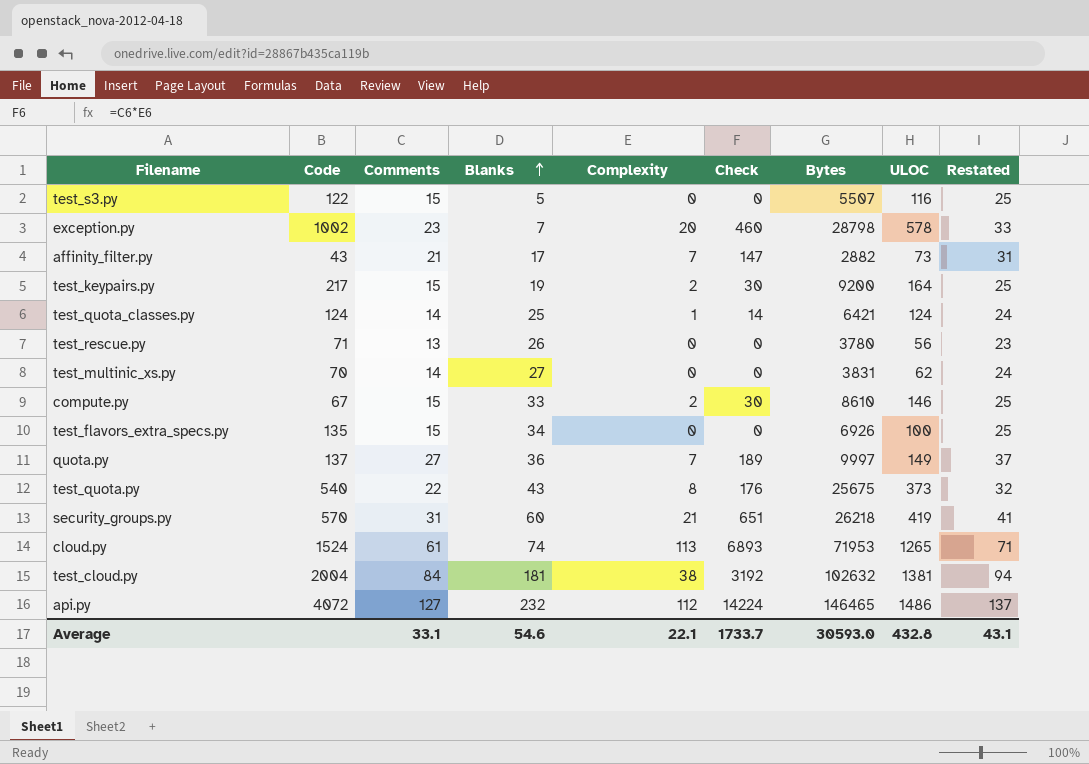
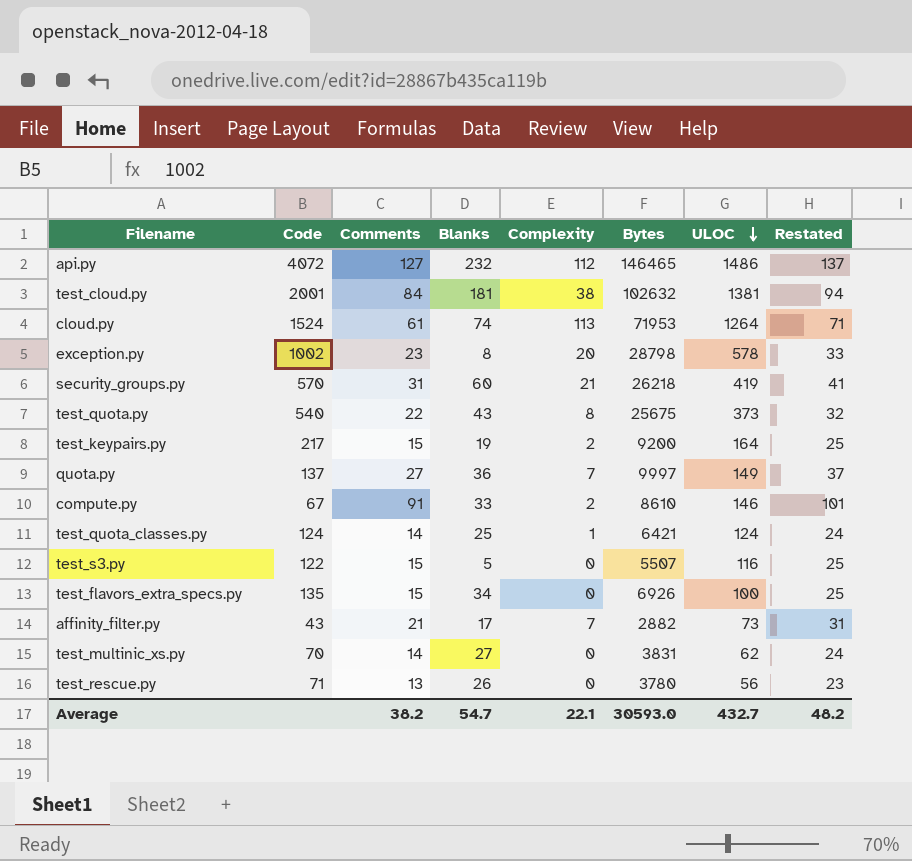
row order: Blanks ascending -> ULOC descending
column Check | formula: [Comments] * [Complexity] -> none
test_cloud.py | Code: 2004 -> 2001
cloud.py | ULOC: 1265 -> 1264
exception.py | Blanks: 7 -> 8
compute.py | Comments: 15 -> 91
compute.py | Restated: 25 -> 101
Average | Comments: 33.1 -> 38.2
Average | Blanks: 54.6 -> 54.7
Average | ULOC: 432.8 -> 432.7
Average | Restated: 43.1 -> 48.2

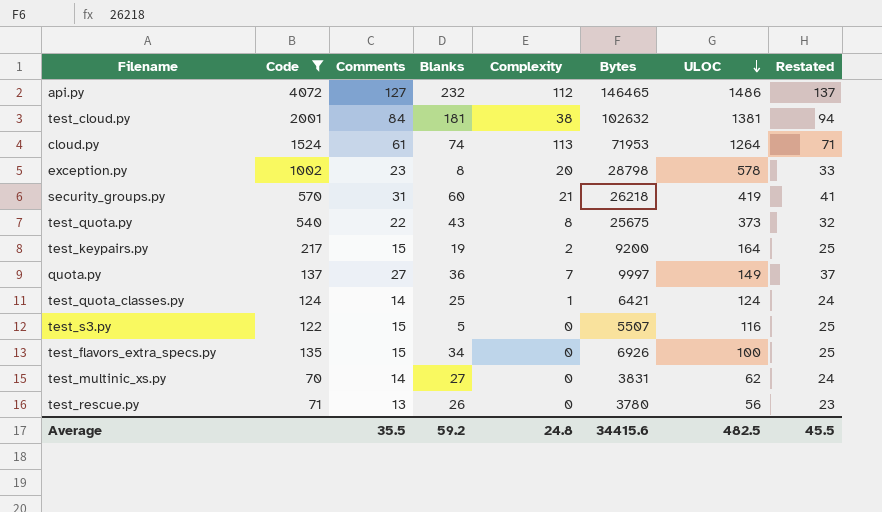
filter: none -> Code >= 70
Average | Comments: 38.2 -> 35.5
Average | Blanks: 54.7 -> 59.2
Average | Complexity: 22.1 -> 24.8
Average | Bytes: 30593.0 -> 34415.6
Average | ULOC: 432.7 -> 482.5
Average | Restated: 48.2 -> 45.5

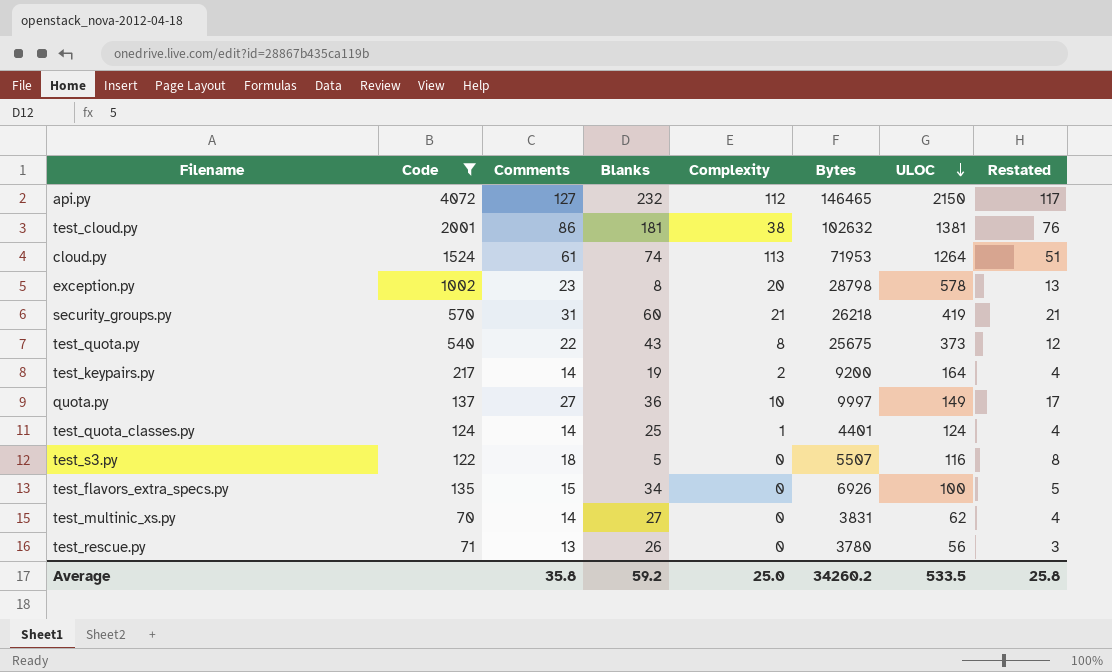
column Restated | formula: [Comments] + 10 -> [Comments] - 10
api.py | ULOC: 1486 -> 2150
test_cloud.py | Comments: 84 -> 86
test_keypairs.py | Comments: 15 -> 14
quota.py | Complexity: 7 -> 10
test_quota_classes.py | Bytes: 6421 -> 4401
test_s3.py | Comments: 15 -> 18
Average | Comments: 35.5 -> 35.8
Average | Complexity: 24.8 -> 25.0
Average | Bytes: 34415.6 -> 34260.2
Average | ULOC: 482.5 -> 533.5
Average | Restated: 45.5 -> 25.8

